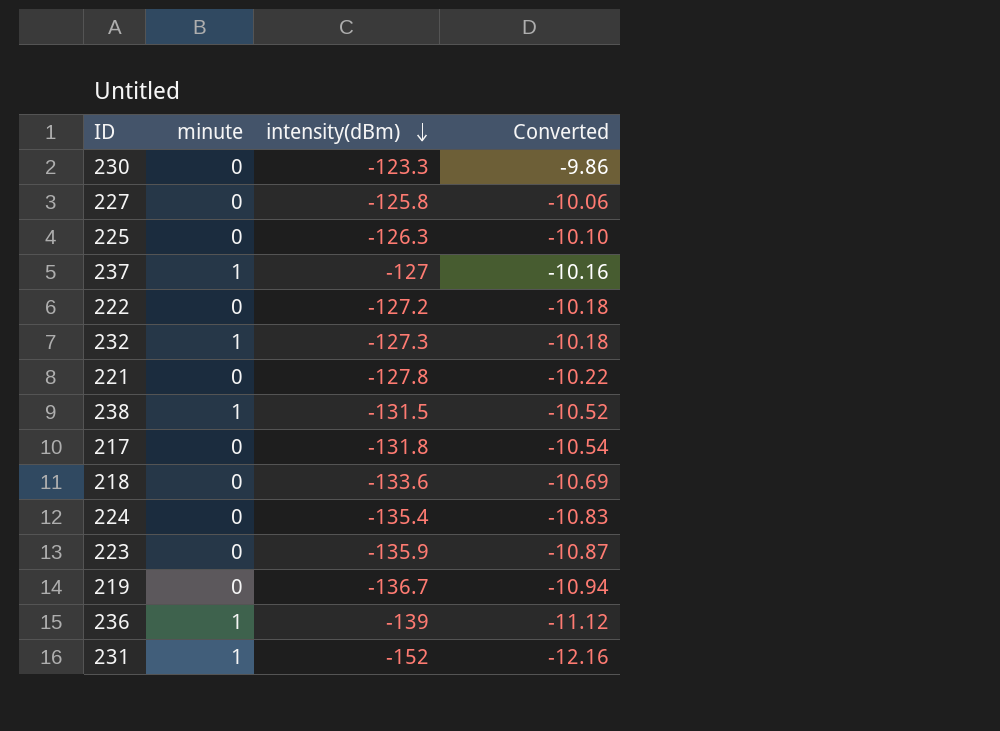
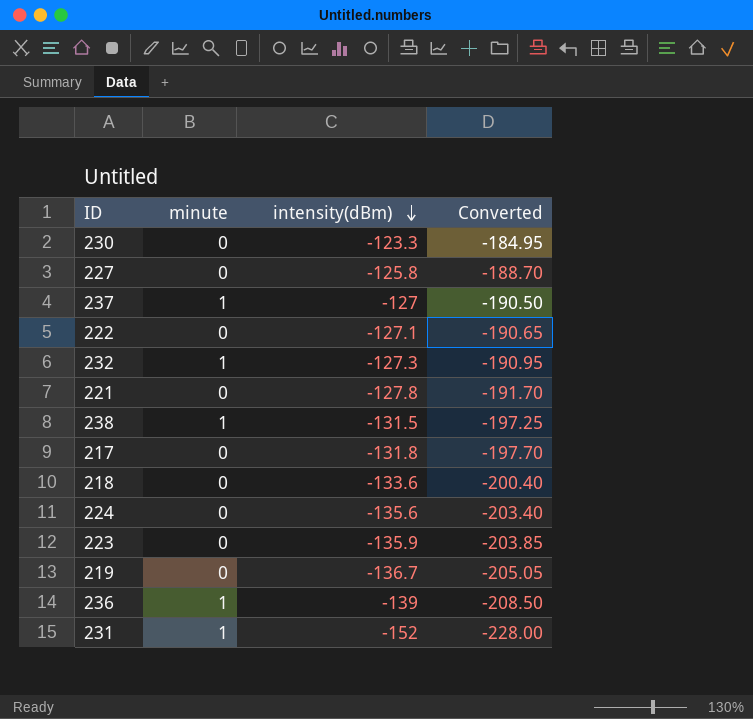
column Converted | formula: [intensity(dBm)] * 0.08 -> [intensity(dBm)] * 1.5
row 225: 0 | -126.3 | -10.10 -> none
222 | intensity(dBm): -127.2 -> -127.1
224 | intensity(dBm): -135.4 -> -135.6

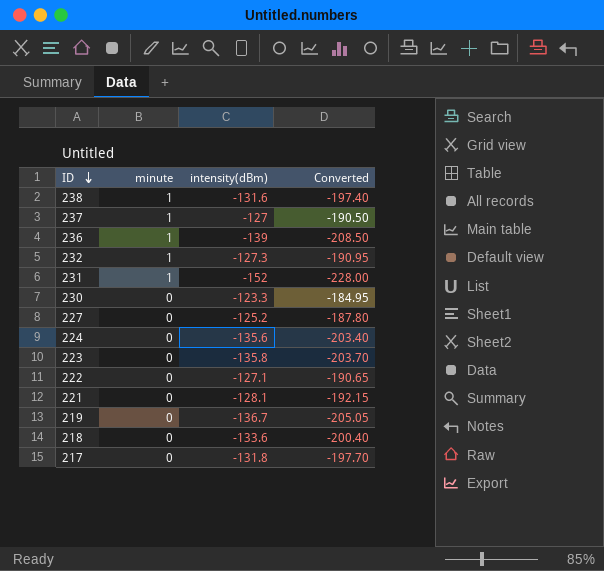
row order: intensity(dBm) descending -> ID descending
238 | intensity(dBm): -131.5 -> -131.6
238 | Converted: -197.25 -> -197.40
227 | intensity(dBm): -125.8 -> -125.2
227 | Converted: -188.70 -> -187.80
223 | intensity(dBm): -135.9 -> -135.8
223 | Converted: -203.85 -> -203.70
221 | intensity(dBm): -127.8 -> -128.1
221 | Converted: -191.70 -> -192.15

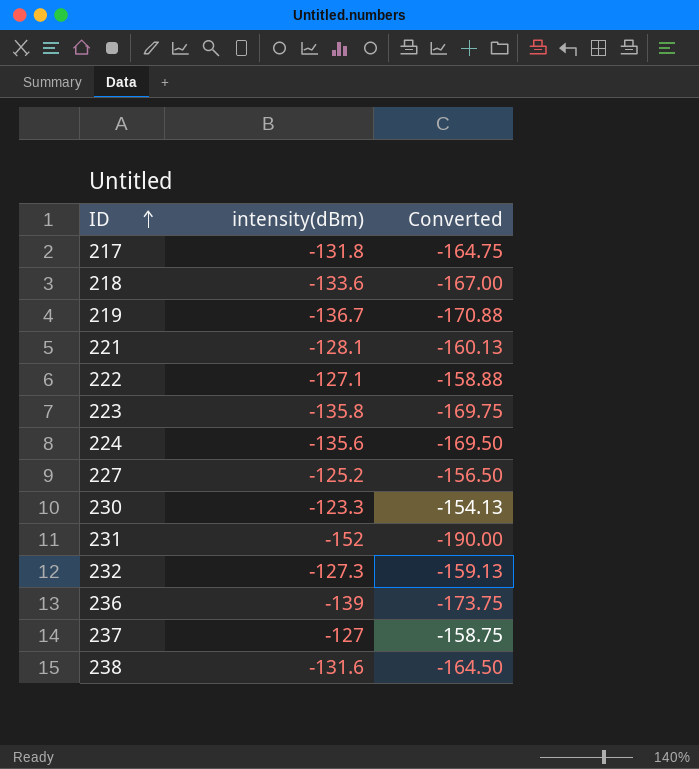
row order: ID descending -> ID ascending
column minute | position: 2 -> none
column Converted | formula: [intensity(dBm)] * 1.5 -> [intensity(dBm)] * 1.25

